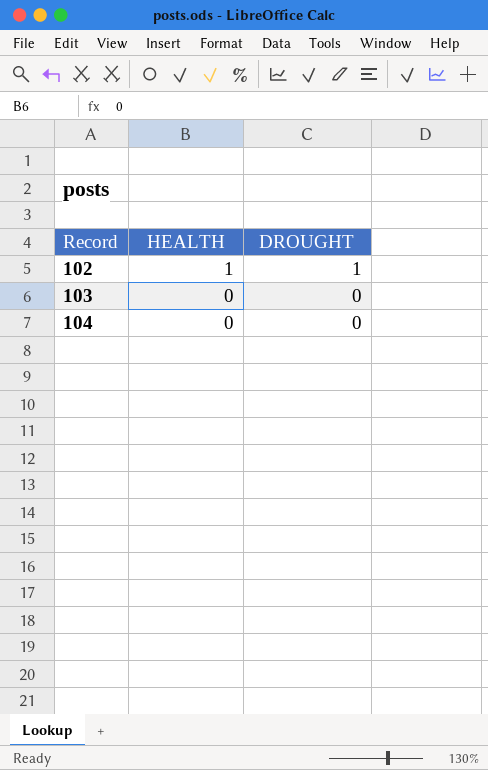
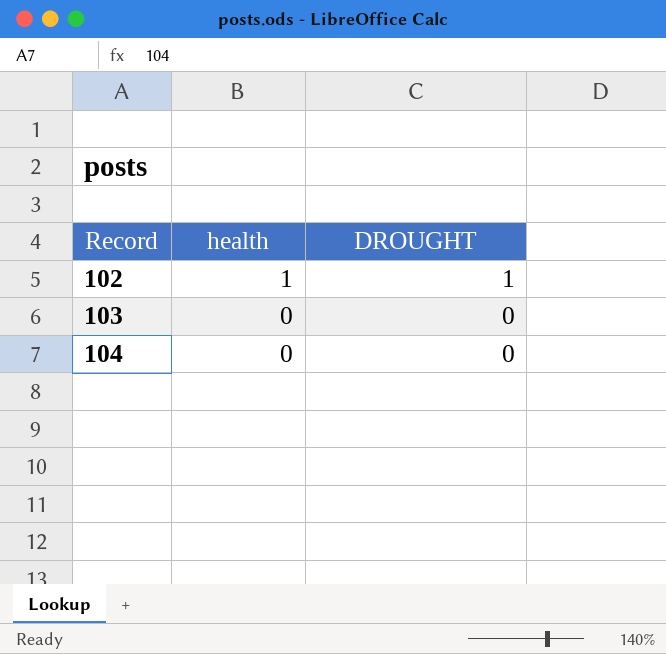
column name: HEALTH -> health

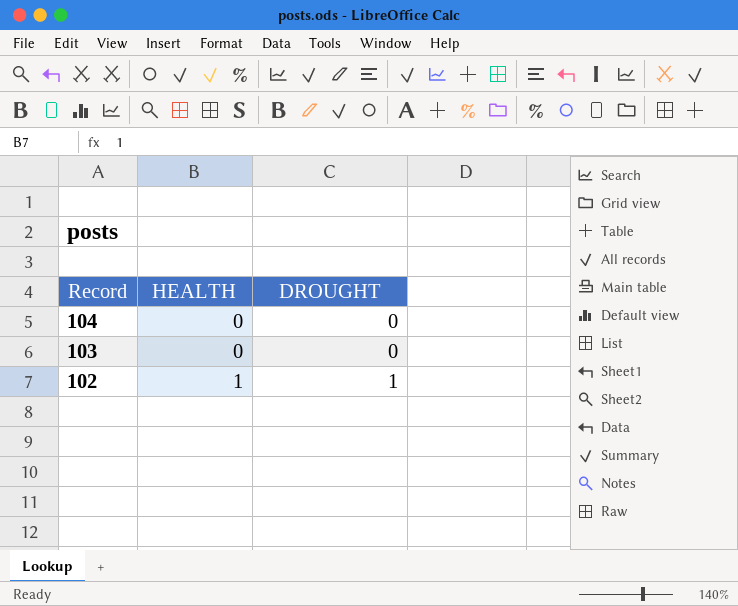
row order: Record ascending -> Record descending
column name: health -> HEALTH

